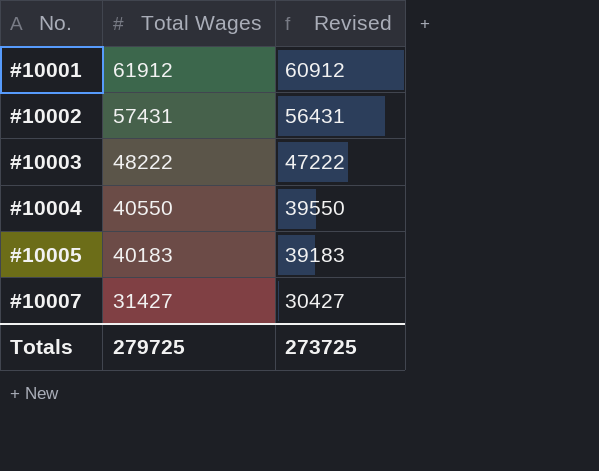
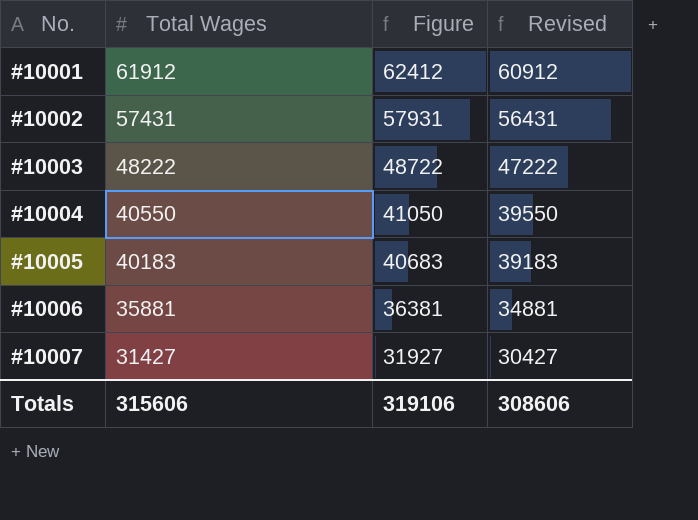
column Figure | formula: none -> [Total Wages] + 500
row #10006: none -> 35881 | 36381 | 34881
Totals | Total Wages: 279725 -> 315606
Totals | Revised: 273725 -> 308606

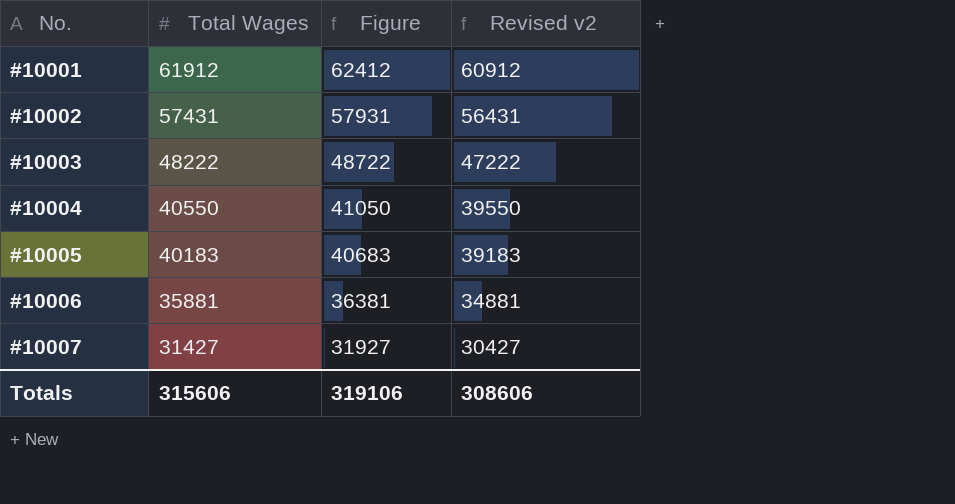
column name: Revised -> Revised v2

